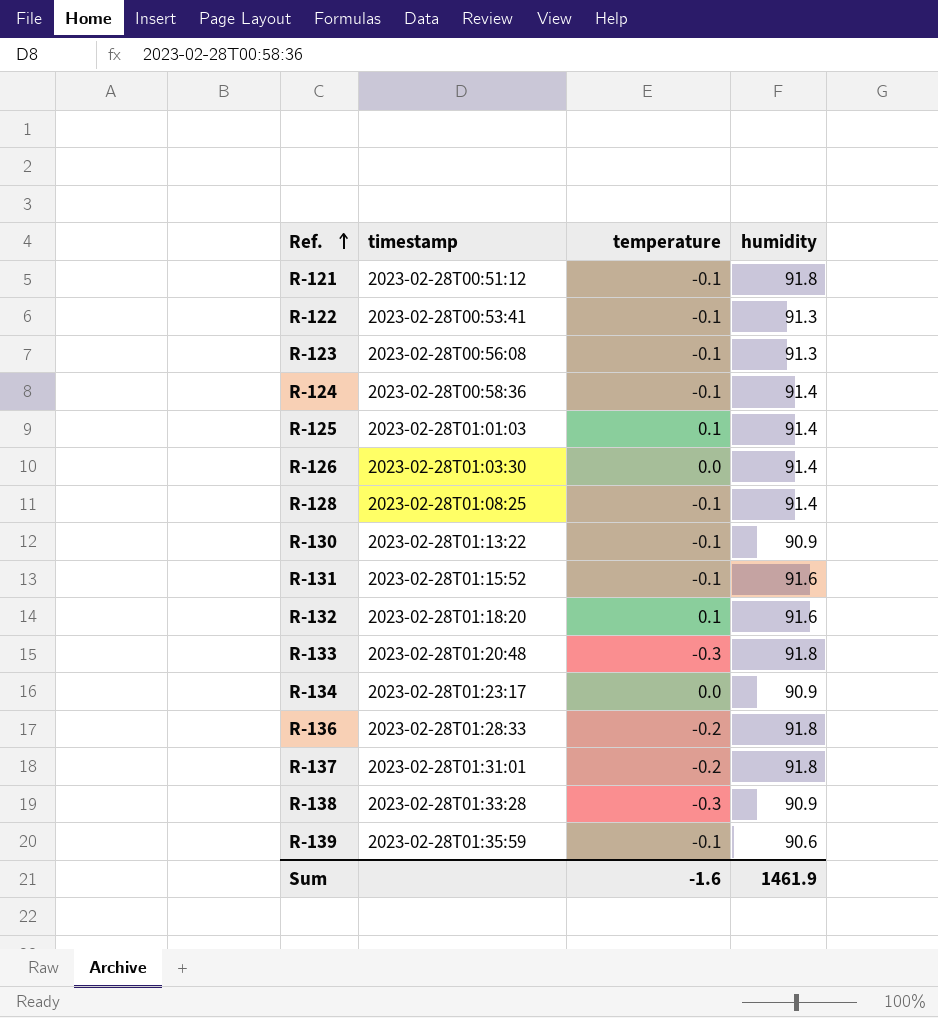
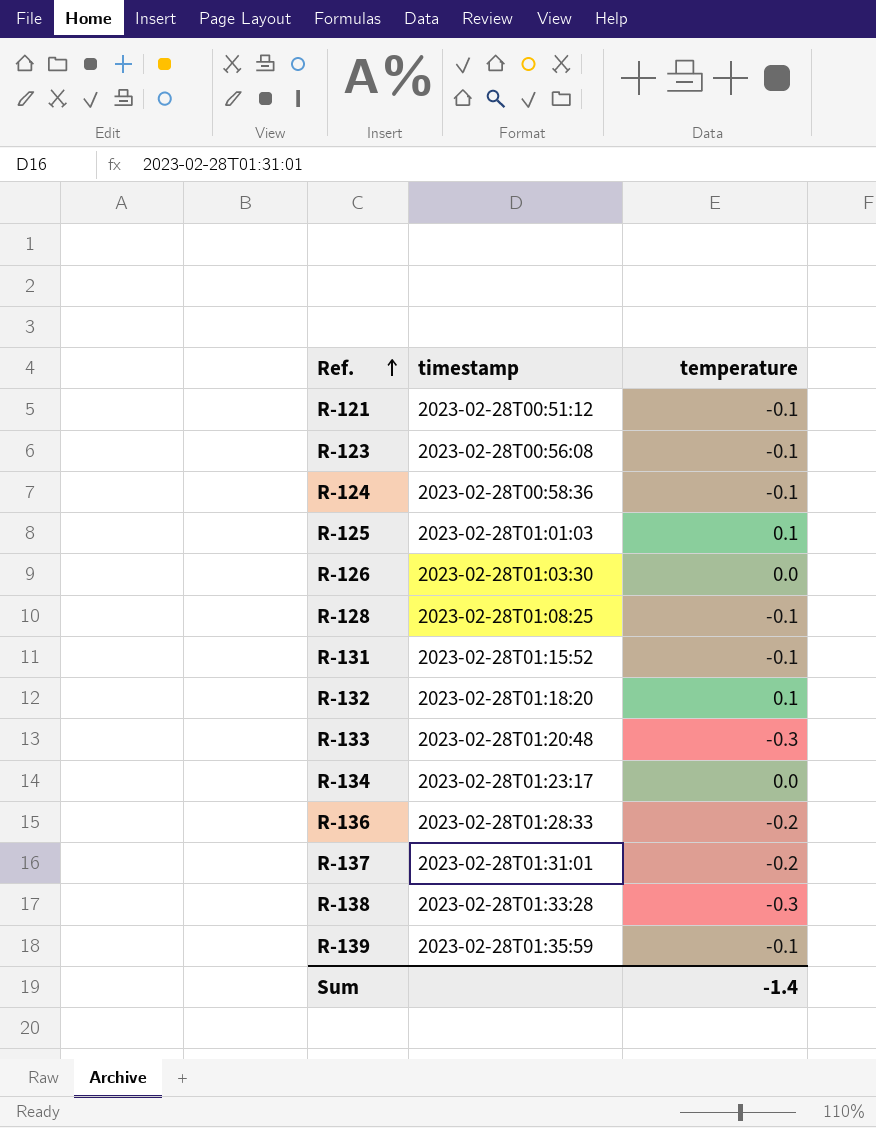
column humidity | position: 4 -> none
row R-122: 2023-02-28T00:53:41 | -0.1 | 91.3 -> none
row R-130: 2023-02-28T01:13:22 | -0.1 | 90.9 -> none
Sum | temperature: -1.6 -> -1.4

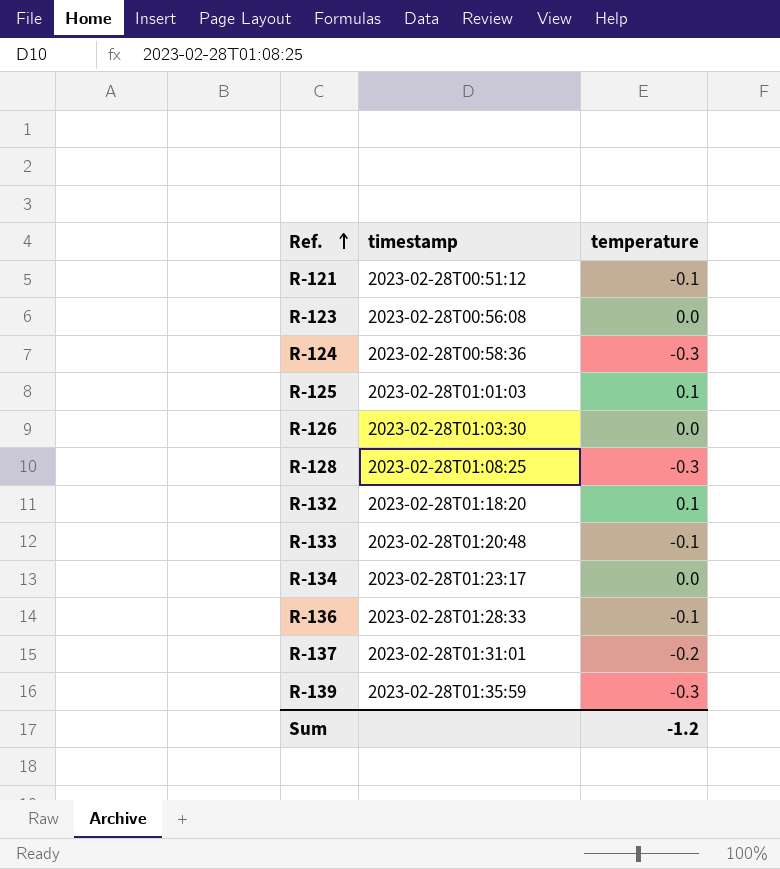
row R-131: 2023-02-28T01:15:52 | -0.1 -> none
row R-138: 2023-02-28T01:33:28 | -0.3 -> none
R-123 | temperature: -0.1 -> 0.0
R-124 | temperature: -0.1 -> -0.3
R-128 | temperature: -0.1 -> -0.3
R-133 | temperature: -0.3 -> -0.1
R-136 | temperature: -0.2 -> -0.1
R-139 | temperature: -0.1 -> -0.3
Sum | temperature: -1.4 -> -1.2

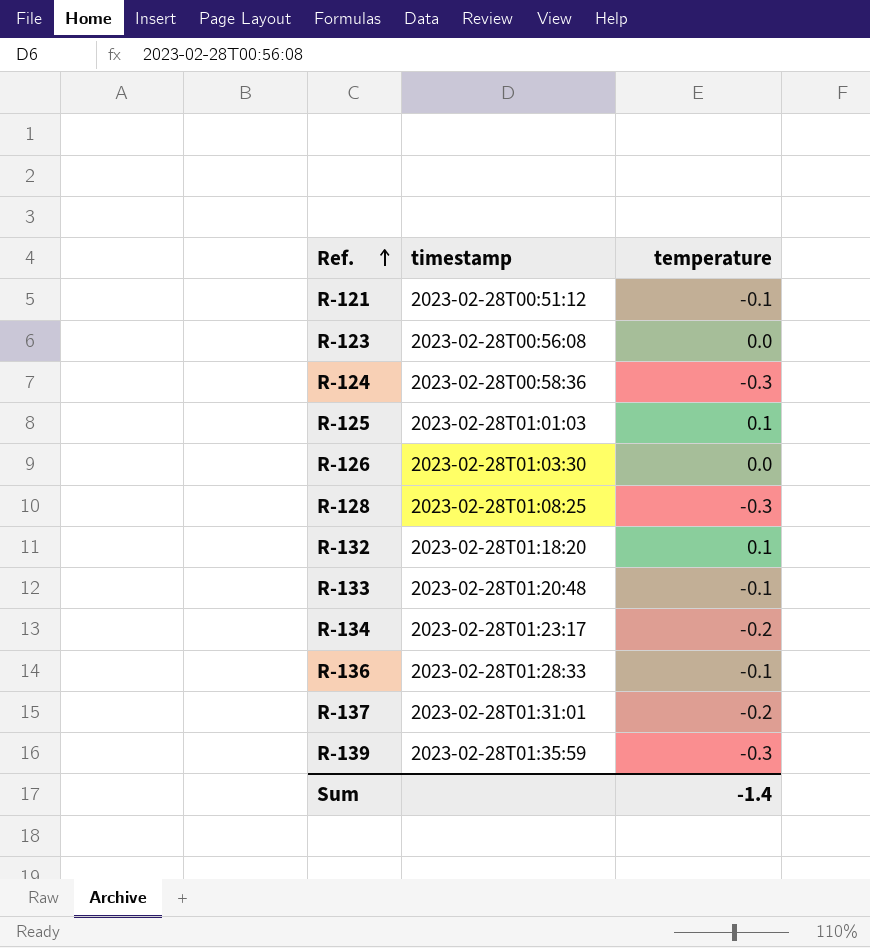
R-134 | temperature: 0.0 -> -0.2
Sum | temperature: -1.2 -> -1.4

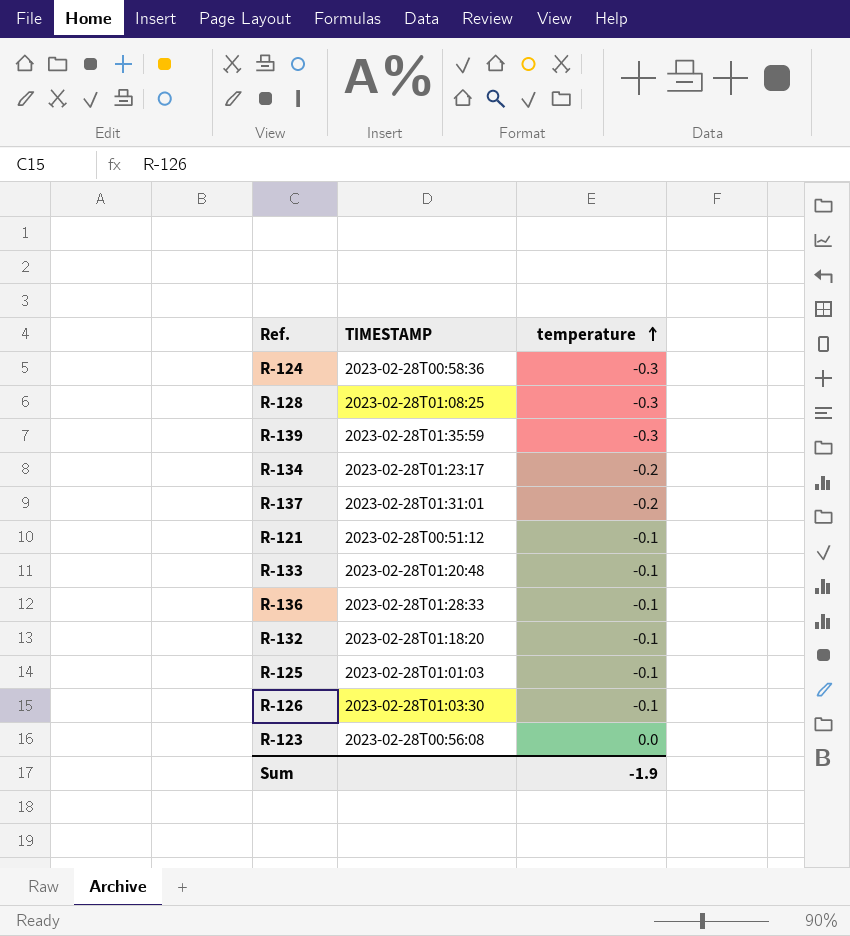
row order: Ref. ascending -> temperature ascending
column name: timestamp -> TIMESTAMP
R-132 | temperature: 0.1 -> -0.1
R-125 | temperature: 0.1 -> -0.1
R-126 | temperature: 0.0 -> -0.1
Sum | temperature: -1.4 -> -1.9

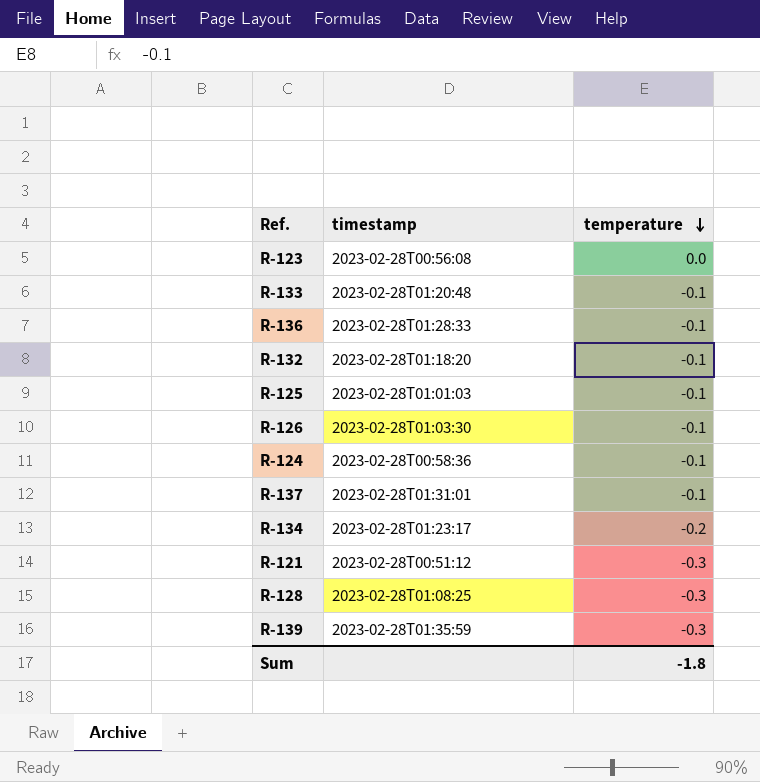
row order: temperature ascending -> temperature descending
column name: TIMESTAMP -> timestamp
R-124 | temperature: -0.3 -> -0.1
R-137 | temperature: -0.2 -> -0.1
R-121 | temperature: -0.1 -> -0.3
Sum | temperature: -1.9 -> -1.8

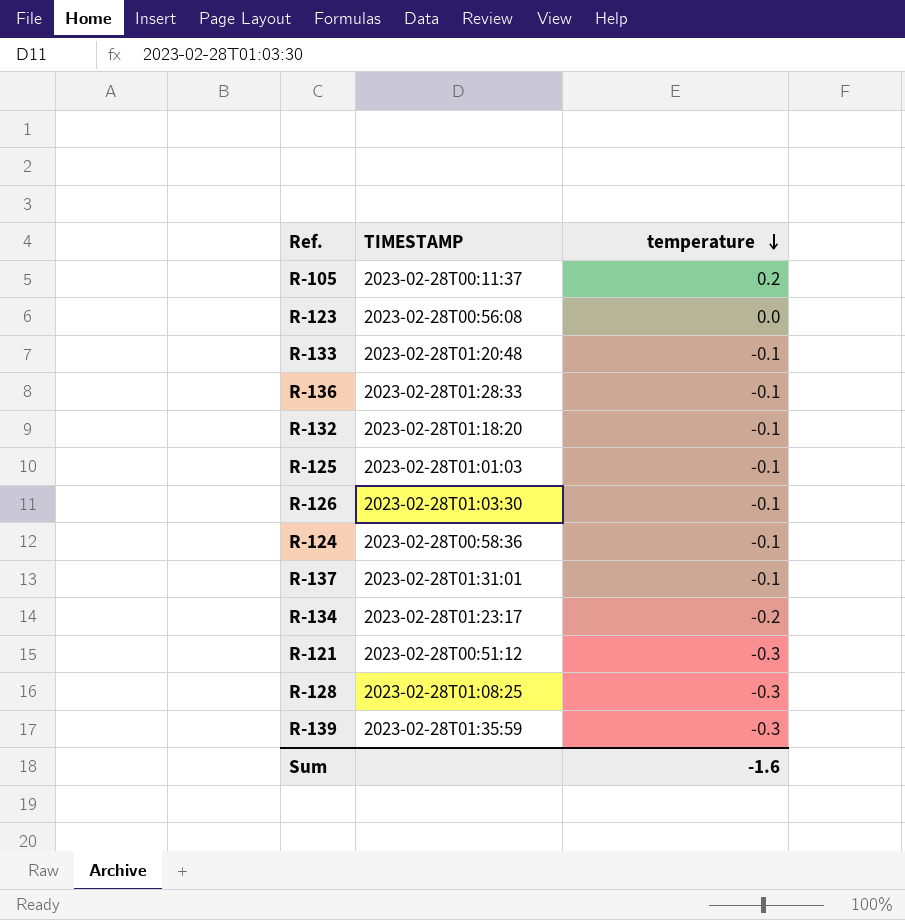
column name: timestamp -> TIMESTAMP
row R-105: none -> 2023-02-28T00:11:37 | 0.2
Sum | temperature: -1.8 -> -1.6

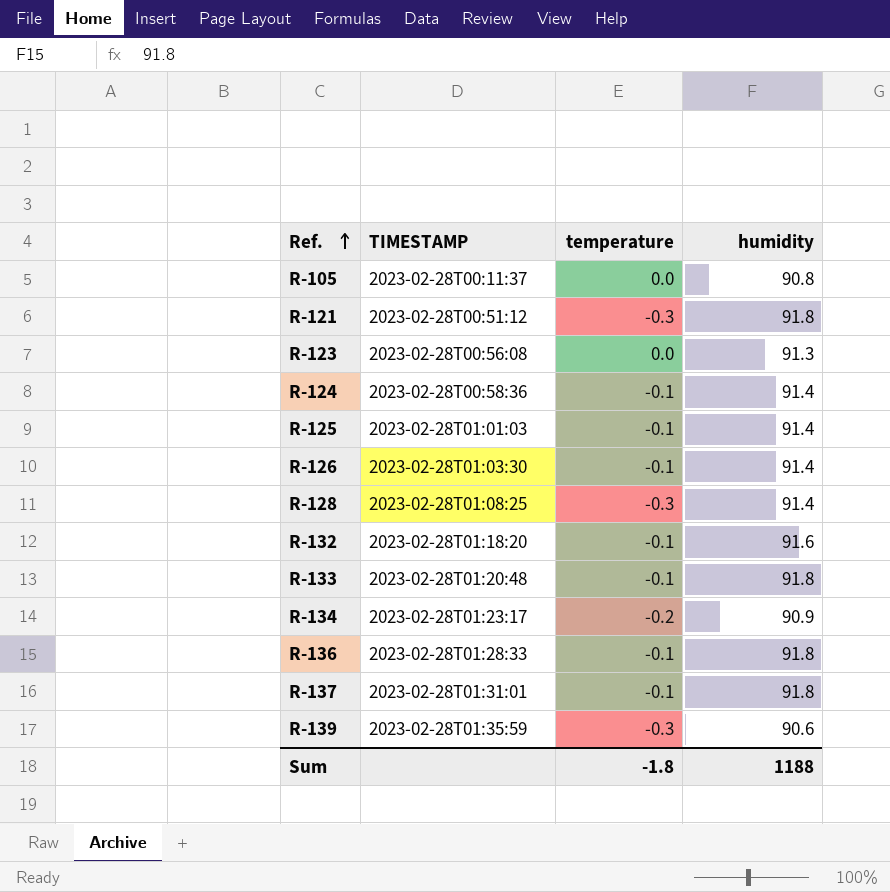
row order: temperature descending -> Ref. ascending
column humidity | position: none -> 4
R-105 | temperature: 0.2 -> 0.0
Sum | temperature: -1.6 -> -1.8

